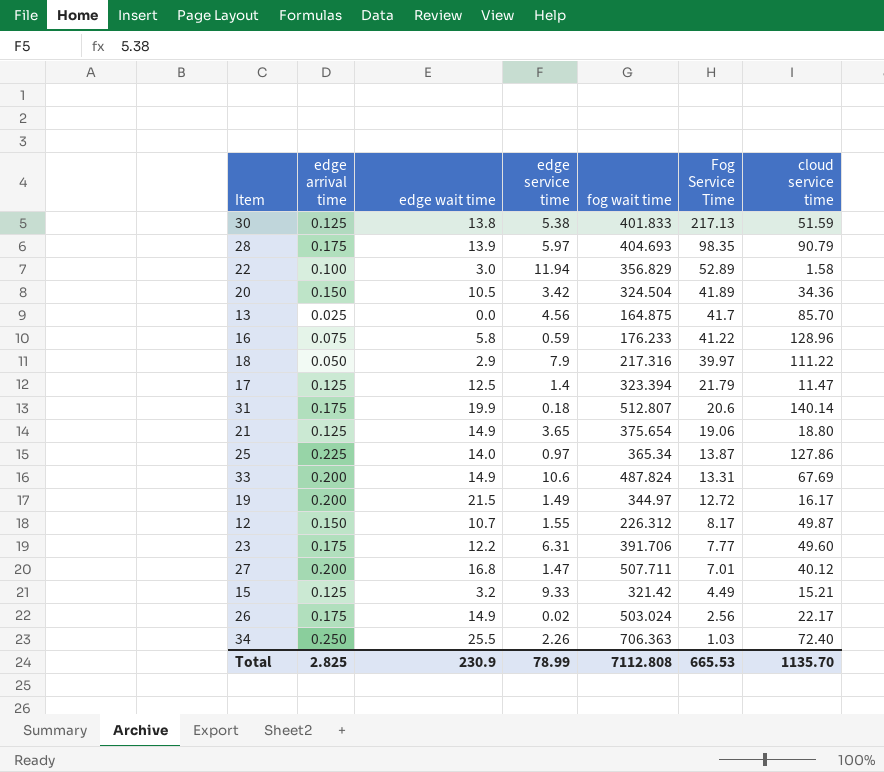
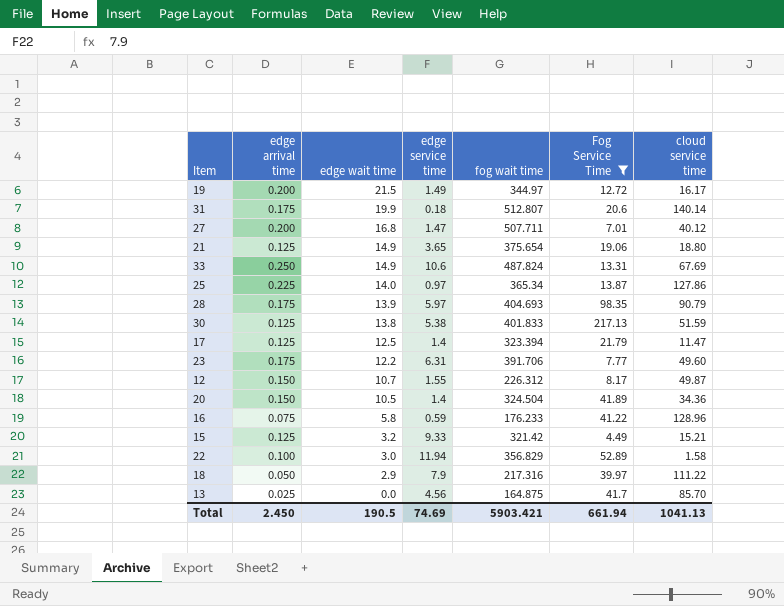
filter: none -> Fog Service Time >= 4.49
row order: Fog Service Time descending -> edge wait time descending
33 | edge arrival time: 0.200 -> 0.250
20 | edge service time: 3.42 -> 1.4
Total | edge arrival time: 2.825 -> 2.450
Total | edge wait time: 230.9 -> 190.5
Total | edge service time: 78.99 -> 74.69
Total | fog wait time: 7112.808 -> 5903.421
Total | Fog Service Time: 665.53 -> 661.94
Total | cloud service time: 1135.70 -> 1041.13

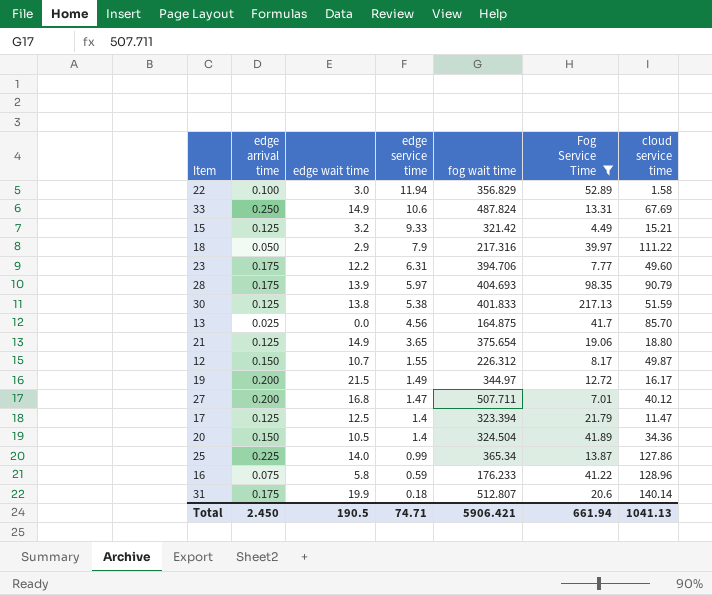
row order: edge wait time descending -> edge service time descending
23 | fog wait time: 391.706 -> 394.706
25 | edge service time: 0.97 -> 0.99
Total | edge service time: 74.69 -> 74.71
Total | fog wait time: 5903.421 -> 5906.421

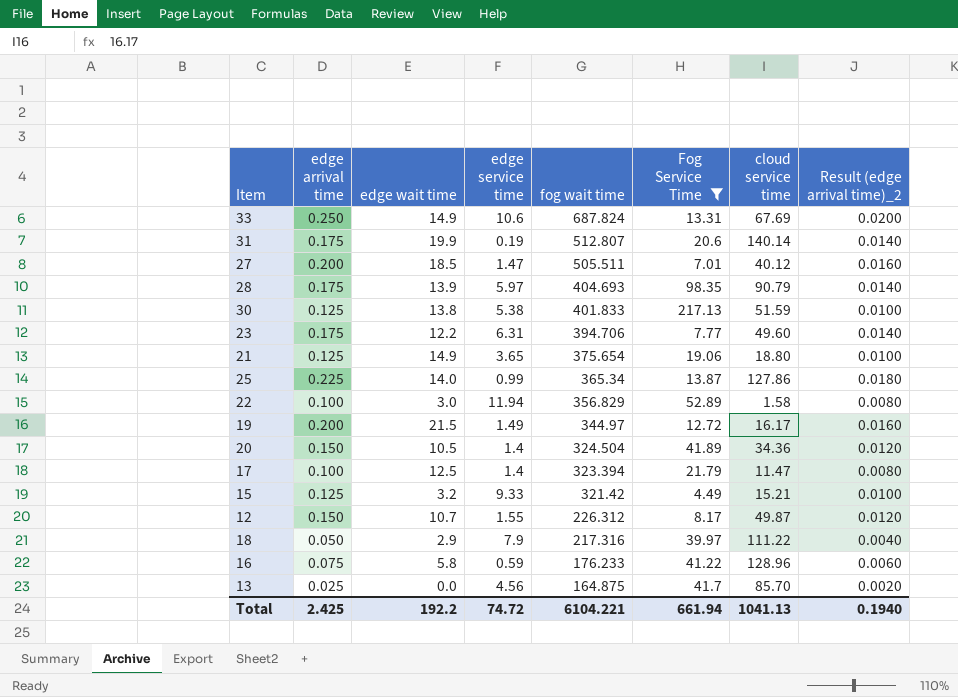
row order: edge service time descending -> fog wait time descending
column Result (edge arrival time)_2 | formula: none -> [edge arrival time] * 0.08
33 | fog wait time: 487.824 -> 687.824
31 | edge service time: 0.18 -> 0.19
27 | edge wait time: 16.8 -> 18.5
27 | fog wait time: 507.711 -> 505.511
17 | edge arrival time: 0.125 -> 0.100
Total | edge arrival time: 2.450 -> 2.425
Total | edge wait time: 190.5 -> 192.2
Total | edge service time: 74.71 -> 74.72
Total | fog wait time: 5906.421 -> 6104.221

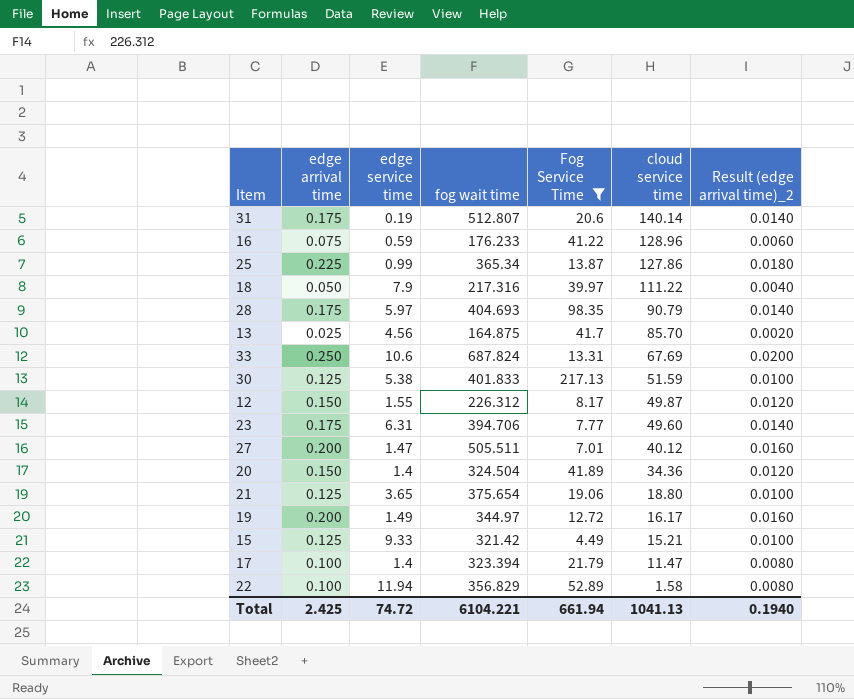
row order: fog wait time descending -> cloud service time descending
column edge wait time | position: 3 -> none

